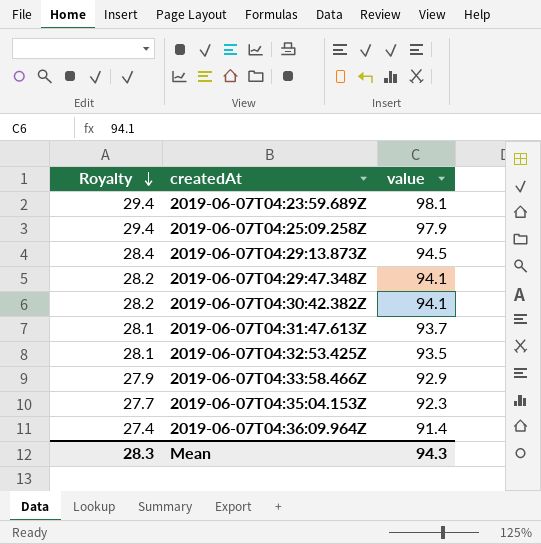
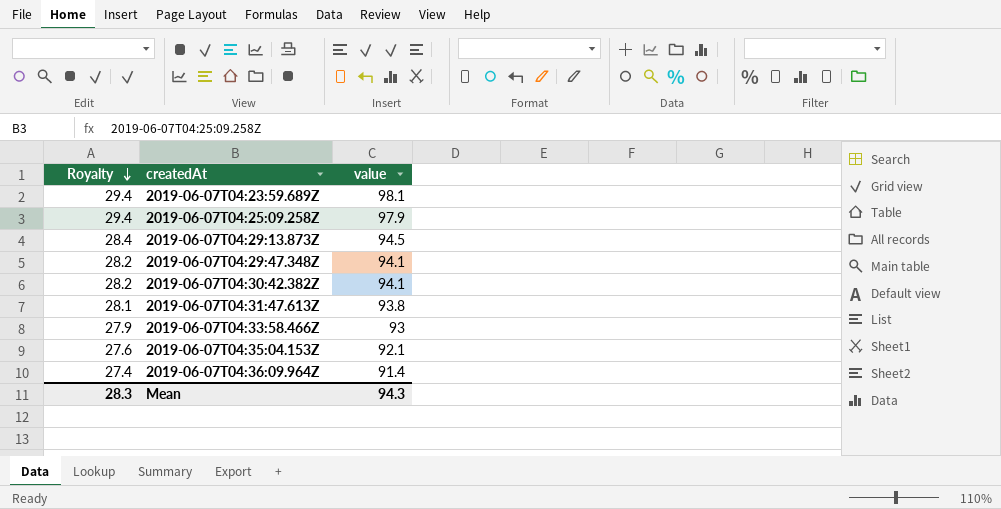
row 2019-06-07T04:32:53.425Z: 28.1 | 93.5 -> none
2019-06-07T04:31:47.613Z | value: 93.7 -> 93.8
2019-06-07T04:33:58.466Z | value: 92.9 -> 93
2019-06-07T04:35:04.153Z | Royalty: 27.7 -> 27.6
2019-06-07T04:35:04.153Z | value: 92.3 -> 92.1

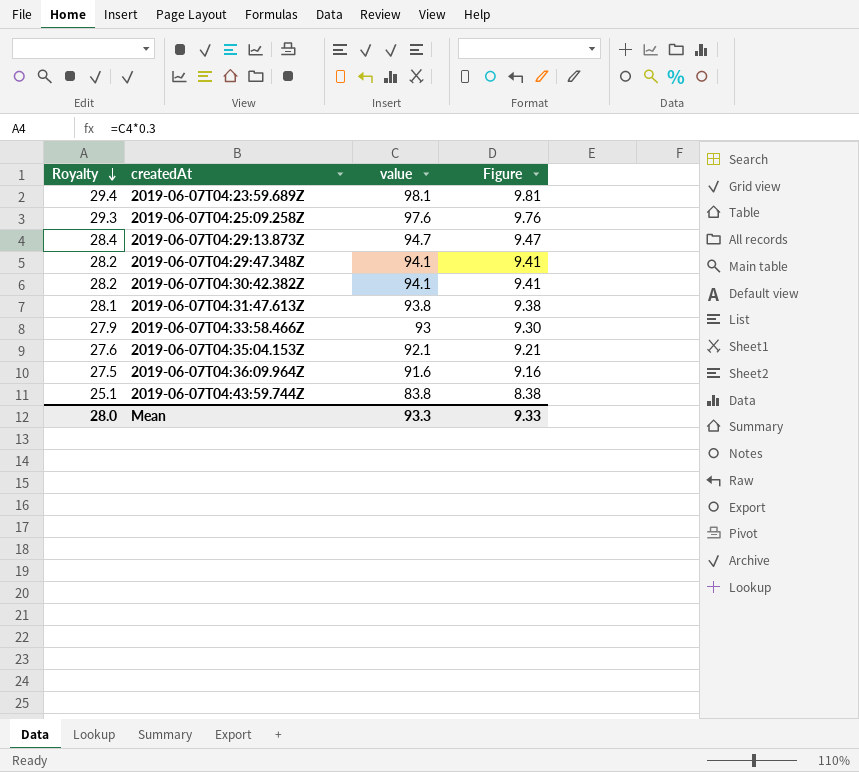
column Figure | formula: none -> [value] * 0.1
2019-06-07T04:25:09.258Z | Royalty: 29.4 -> 29.3
2019-06-07T04:25:09.258Z | value: 97.9 -> 97.6
2019-06-07T04:29:13.873Z | value: 94.5 -> 94.7
2019-06-07T04:36:09.964Z | Royalty: 27.4 -> 27.5
2019-06-07T04:36:09.964Z | value: 91.4 -> 91.6
row 2019-06-07T04:43:59.744Z: none -> 25.1 | 83.8 | 8.38
Mean | Royalty: 28.3 -> 28.0
Mean | value: 94.3 -> 93.3

